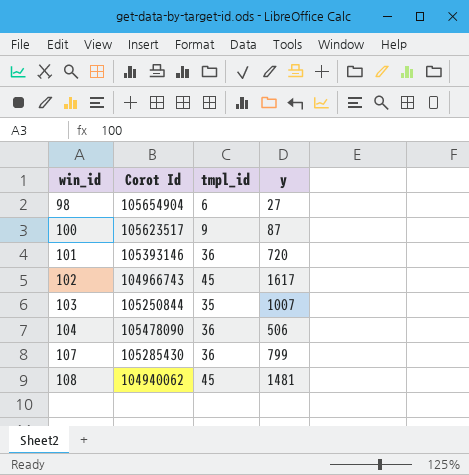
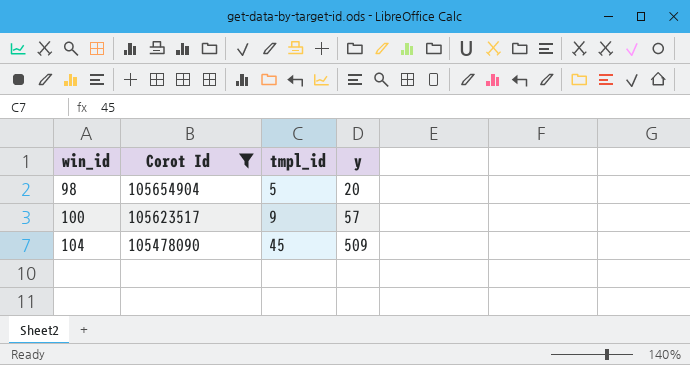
filter: none -> Corot Id >= 105478090
98 | tmpl_id: 6 -> 5
98 | y: 27 -> 20
100 | y: 87 -> 57
104 | tmpl_id: 36 -> 45
104 | y: 506 -> 509

